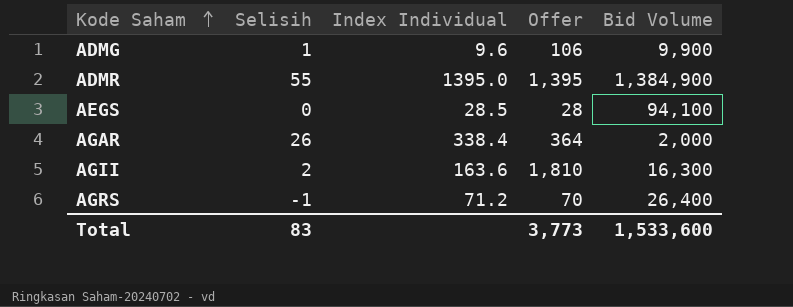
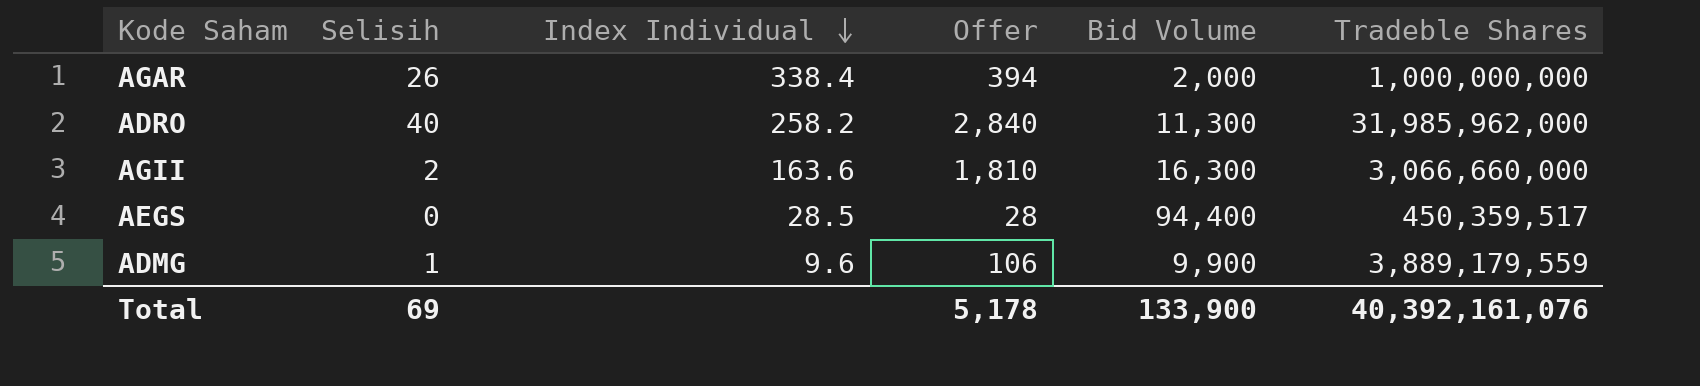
row order: Kode Saham ascending -> Index Individual descending
column Tradeble Shares | position: none -> 6
row ADMR: 55 | 1395.0 | 1,395 | 1,384,900 -> none
row AGRS: -1 | 71.2 | 70 | 26,400 -> none
AGAR | Offer: 364 -> 394
row ADRO: none -> 40 | 258.2 | 2,840 | 11,300 | 31,985,962,000
AEGS | Bid Volume: 94,100 -> 94,400
Total | Selisih: 83 -> 69
Total | Offer: 3,773 -> 5,178
Total | Bid Volume: 1,533,600 -> 133,900

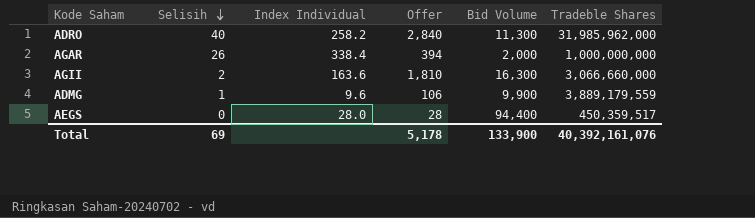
row order: Index Individual descending -> Selisih descending
AEGS | Index Individual: 28.5 -> 28.0

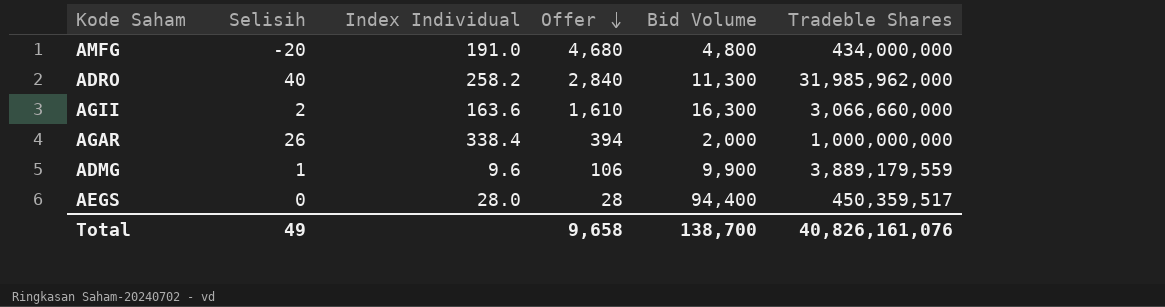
row order: Selisih descending -> Offer descending
row AMFG: none -> -20 | 191.0 | 4,680 | 4,800 | 434,000,000
AGII | Offer: 1,810 -> 1,610
Total | Selisih: 69 -> 49
Total | Offer: 5,178 -> 9,658
Total | Bid Volume: 133,900 -> 138,700
Total | Tradeble Shares: 40,392,161,076 -> 40,826,161,076

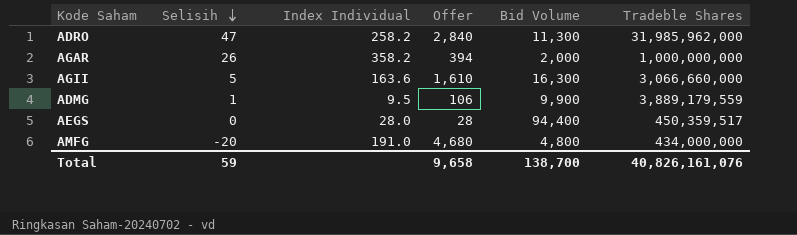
row order: Offer descending -> Selisih descending
ADRO | Selisih: 40 -> 47
AGAR | Index Individual: 338.4 -> 358.2
AGII | Selisih: 2 -> 5
ADMG | Index Individual: 9.6 -> 9.5
Total | Selisih: 49 -> 59

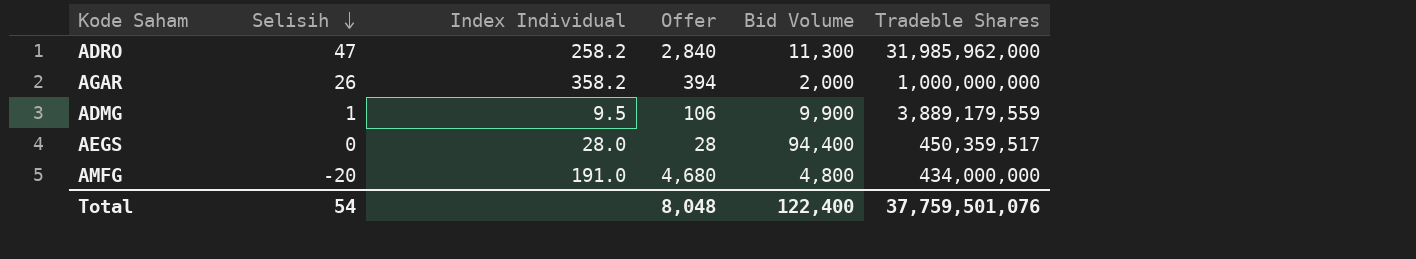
row AGII: 5 | 163.6 | 1,610 | 16,300 | 3,066,660,000 -> none
Total | Selisih: 59 -> 54
Total | Offer: 9,658 -> 8,048
Total | Bid Volume: 138,700 -> 122,400
Total | Tradeble Shares: 40,826,161,076 -> 37,759,501,076

